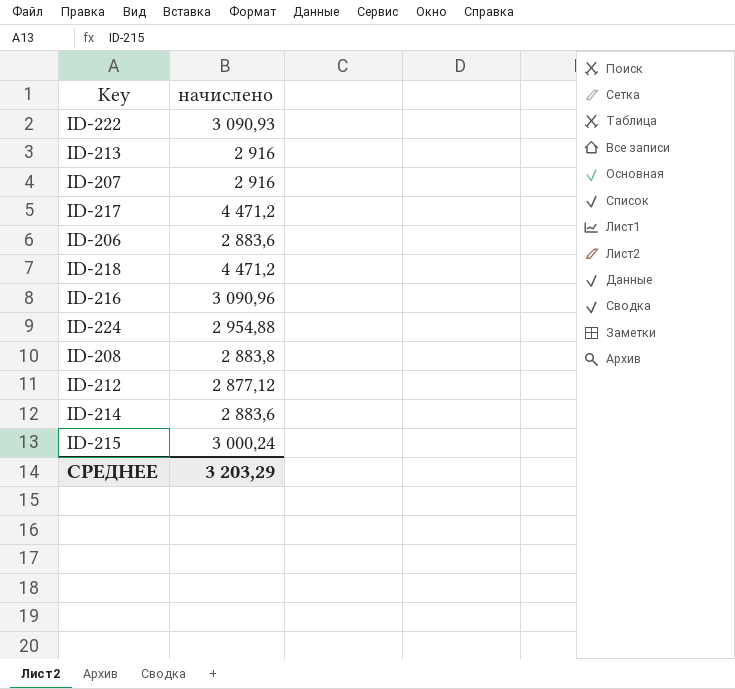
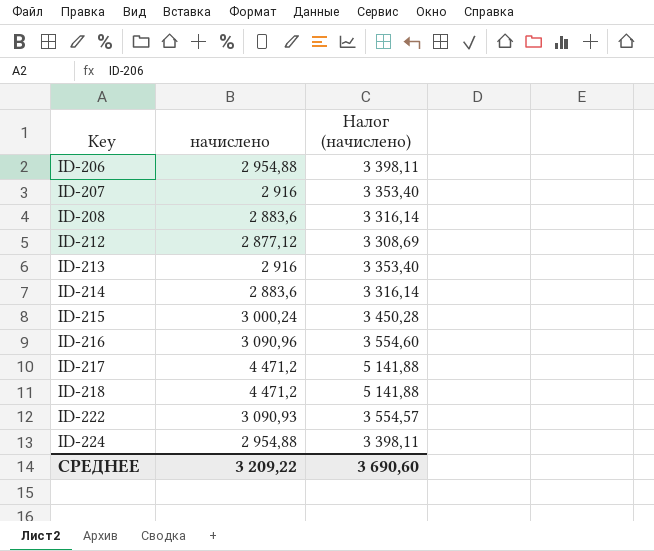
row order: none -> Key ascending
column Налог (начислено) | formula: none -> [начислено] * 1,15
ID-206 | начислено: 2 883,6 -> 2 954,88
ID-208 | начислено: 2 883,8 -> 2 883,6
СРЕДНЕЕ | начислено: 3 203,29 -> 3 209,22

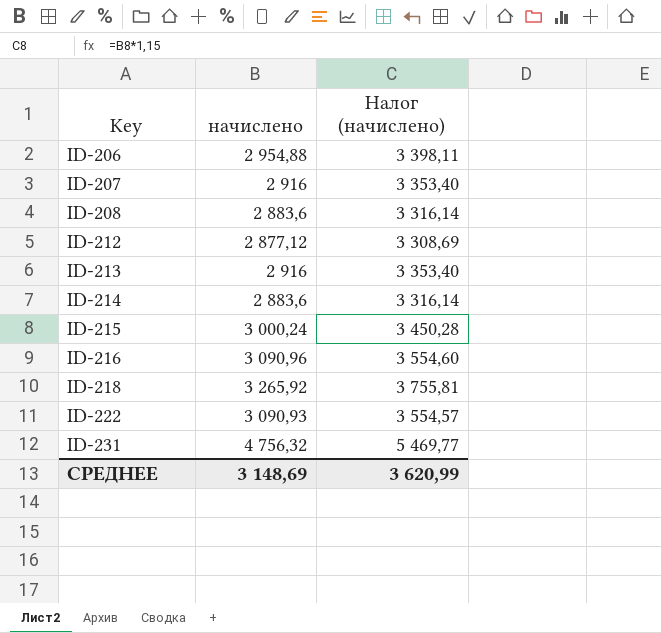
row ID-217: 4 471,2 | 5 141,88 -> none
row ID-224: 2 954,88 | 3 398,11 -> none
ID-218 | начислено: 4 471,2 -> 3 265,92
ID-218 | Налог (начислено): 5 141,88 -> 3 755,81
row ID-231: none -> 4 756,32 | 5 469,77
СРЕДНЕЕ | начислено: 3 209,22 -> 3 148,69
СРЕДНЕЕ | Налог (начислено): 3 690,60 -> 3 620,99

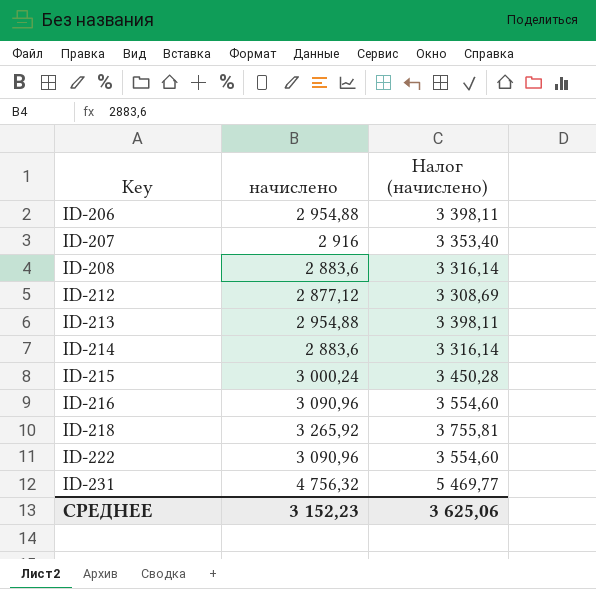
ID-213 | начислено: 2 916 -> 2 954,88
ID-213 | Налог (начислено): 3 353,40 -> 3 398,11
ID-222 | начислено: 3 090,93 -> 3 090,96
ID-222 | Налог (начислено): 3 554,57 -> 3 554,60
СРЕДНЕЕ | начислено: 3 148,69 -> 3 152,23
СРЕДНЕЕ | Налог (начислено): 3 620,99 -> 3 625,06

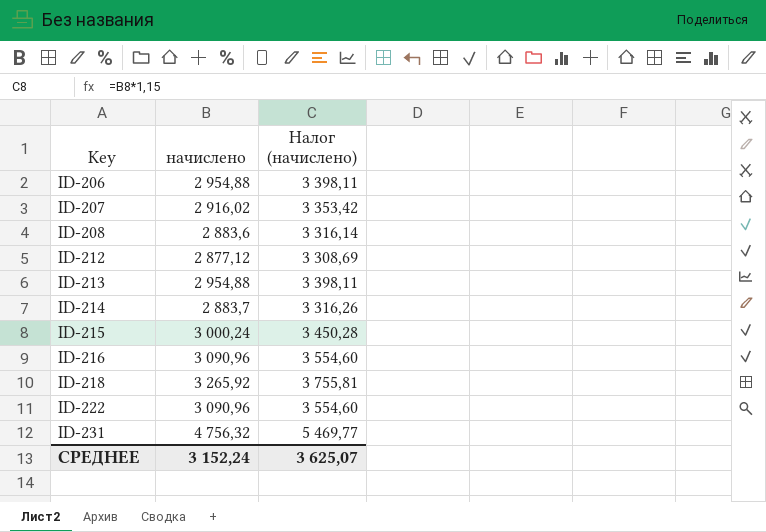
ID-207 | начислено: 2 916 -> 2 916,02
ID-207 | Налог (начислено): 3 353,40 -> 3 353,42
ID-214 | начислено: 2 883,6 -> 2 883,7
ID-214 | Налог (начислено): 3 316,14 -> 3 316,26
СРЕДНЕЕ | начислено: 3 152,23 -> 3 152,24
СРЕДНЕЕ | Налог (начислено): 3 625,06 -> 3 625,07

